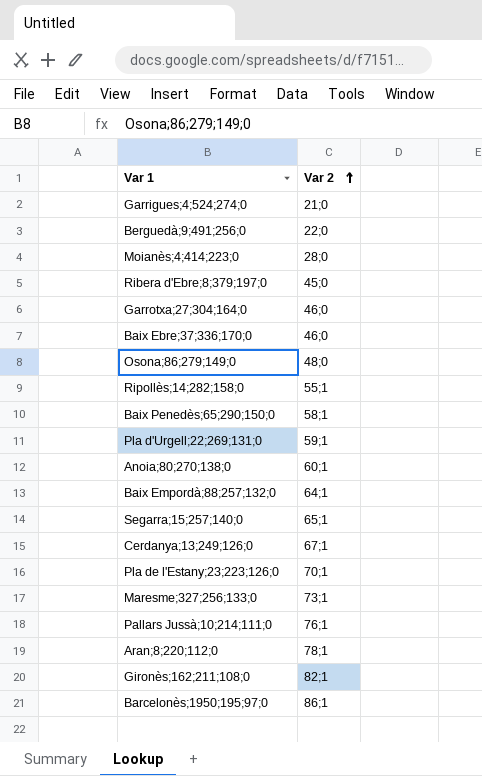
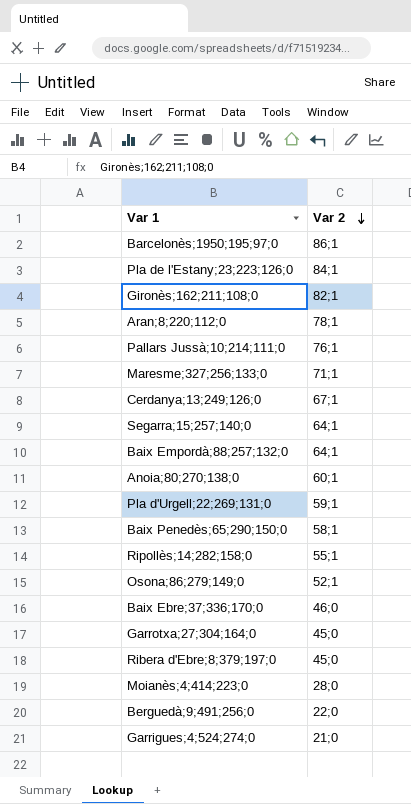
row order: Var 2 ascending -> Var 2 descending
Pla de l'Estany;23;223;126;0 | Var 2: 70;1 -> 84;1
Maresme;327;256;133;0 | Var 2: 73;1 -> 71;1
Segarra;15;257;140;0 | Var 2: 65;1 -> 64;1
Osona;86;279;149;0 | Var 2: 48;0 -> 52;1
Garrotxa;27;304;164;0 | Var 2: 46;0 -> 45;0

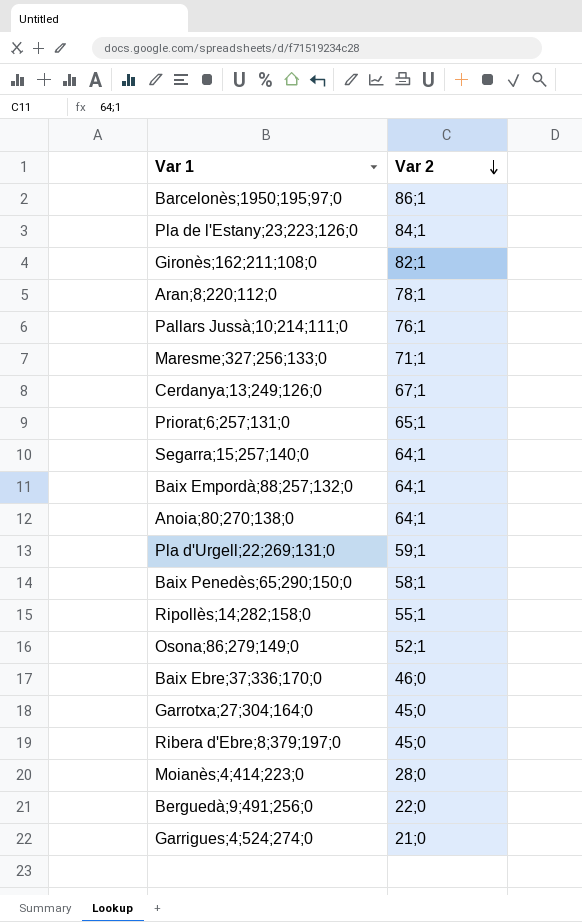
row Priorat;6;257;131;0: none -> 65;1
Anoia;80;270;138;0 | Var 2: 60;1 -> 64;1

